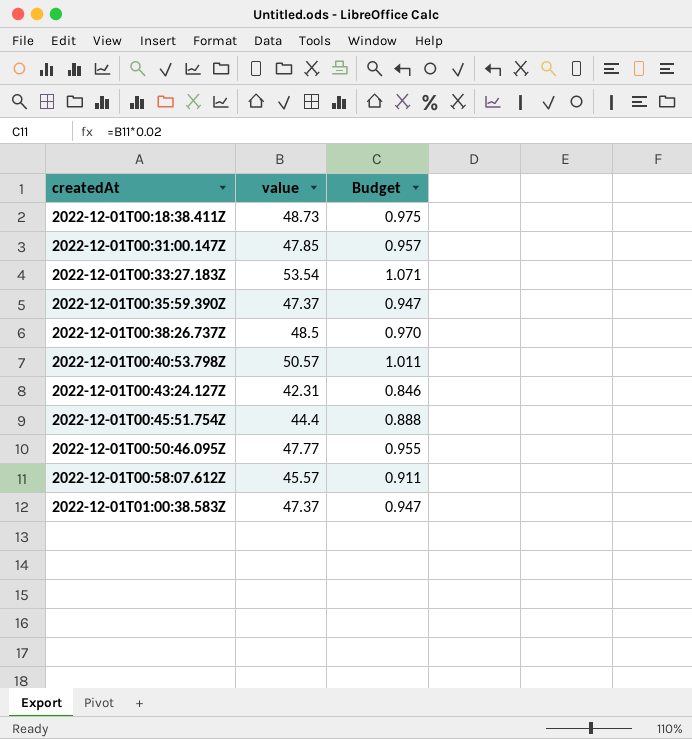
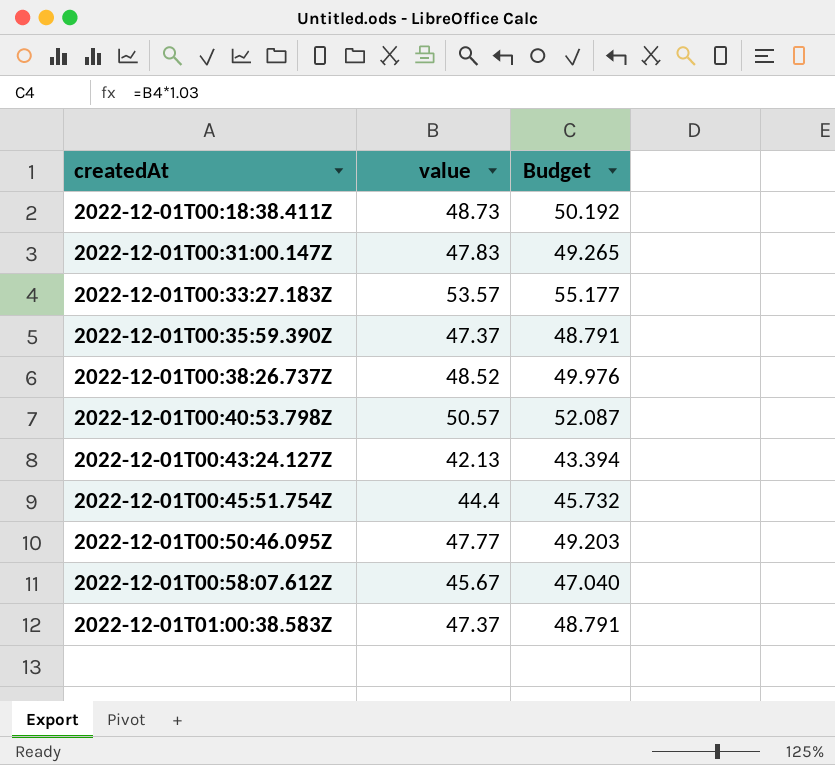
column Budget | formula: [value] * 0.02 -> [value] * 1.03
2022-12-01T00:31:00.147Z | value: 47.85 -> 47.83
2022-12-01T00:33:27.183Z | value: 53.54 -> 53.57
2022-12-01T00:38:26.737Z | value: 48.5 -> 48.52
2022-12-01T00:43:24.127Z | value: 42.31 -> 42.13
2022-12-01T00:58:07.612Z | value: 45.57 -> 45.67

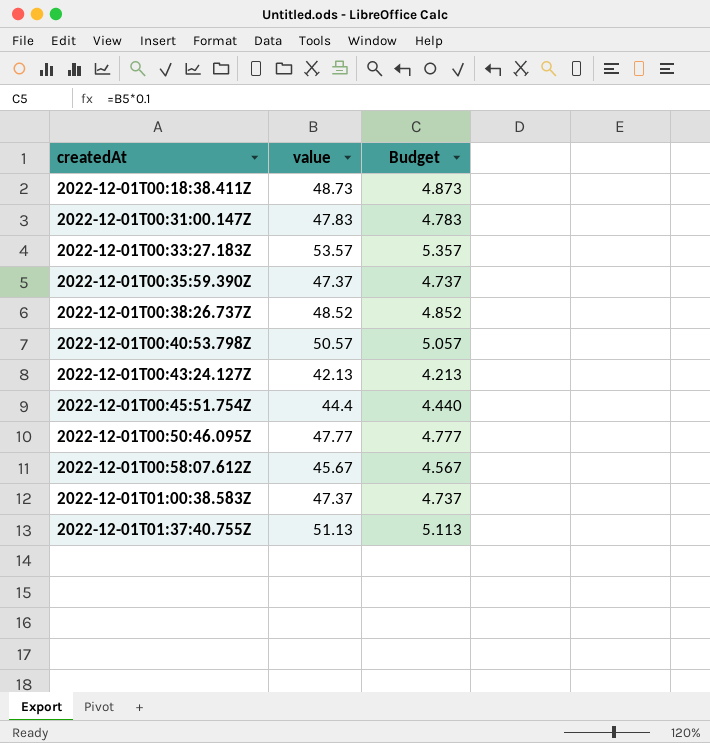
column Budget | formula: [value] * 1.03 -> [value] * 0.1
row 2022-12-01T01:37:40.755Z: none -> 51.13 | 5.113

